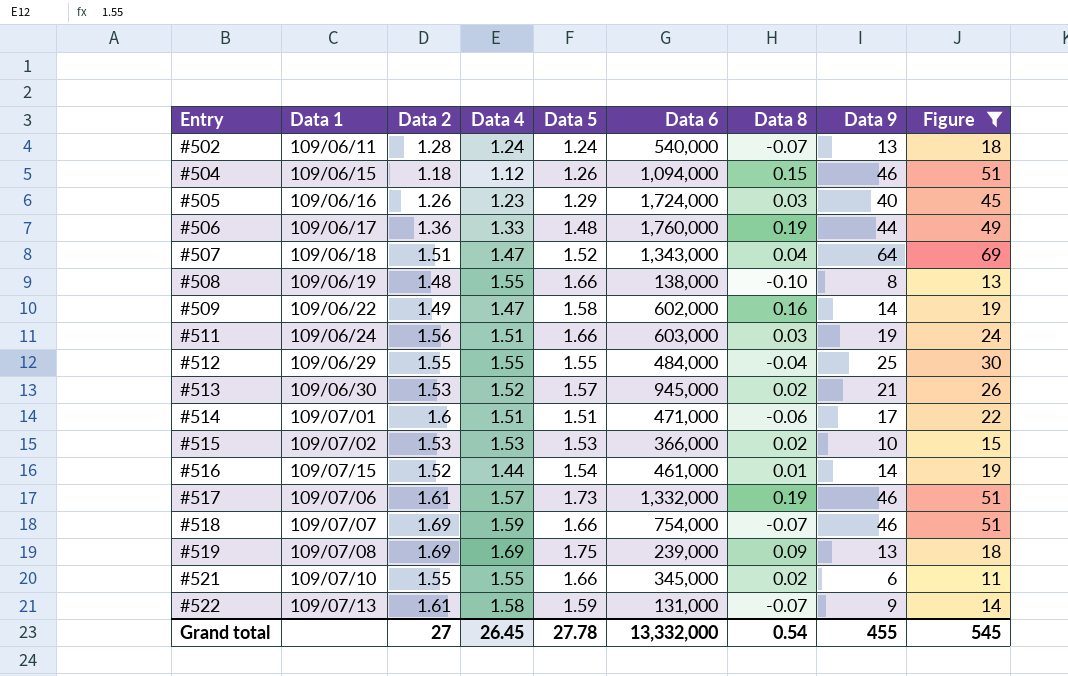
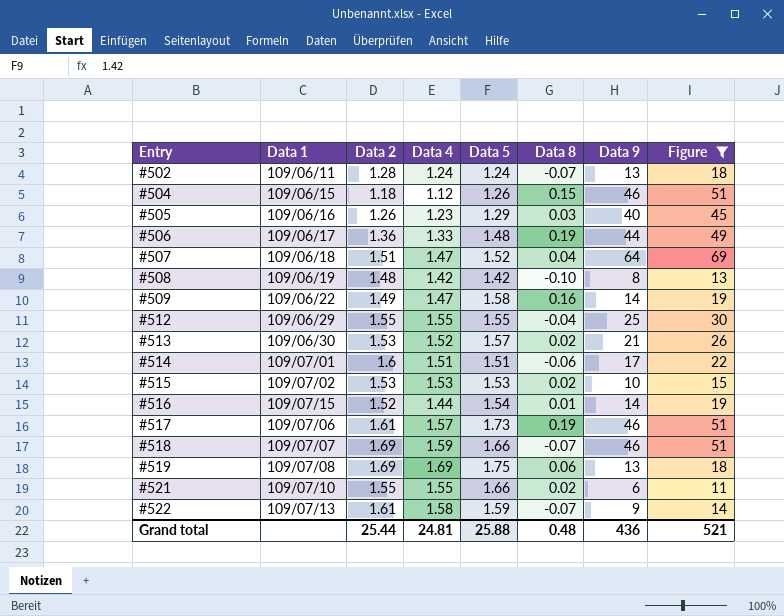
column Data 6 | position: 6 -> none
row #511: 109/06/24 | 1.56 | 1.51 | 1.66 | 603,000 | 0.03 | 19 | 24 -> none
#508 | Data 4: 1.55 -> 1.42
#508 | Data 5: 1.66 -> 1.42
#519 | Data 8: 0.09 -> 0.06
Grand total | Data 2: 27 -> 25.44
Grand total | Data 4: 26.45 -> 24.81
Grand total | Data 5: 27.78 -> 25.88
Grand total | Data 8: 0.54 -> 0.48
Grand total | Data 9: 455 -> 436
Grand total | Figure: 545 -> 521

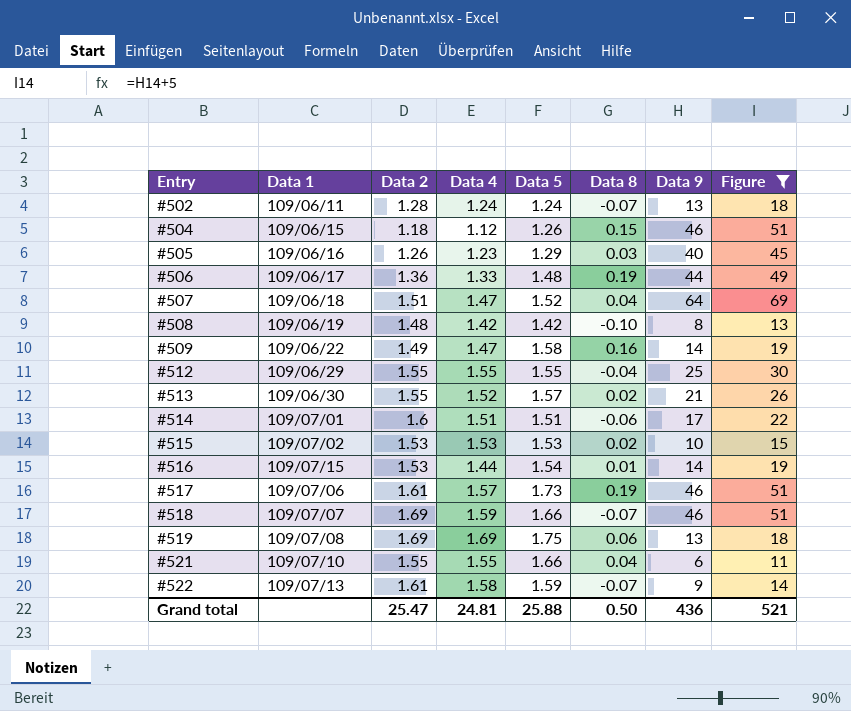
#513 | Data 2: 1.53 -> 1.55
#516 | Data 2: 1.52 -> 1.53
#521 | Data 8: 0.02 -> 0.04
Grand total | Data 2: 25.44 -> 25.47
Grand total | Data 8: 0.48 -> 0.50

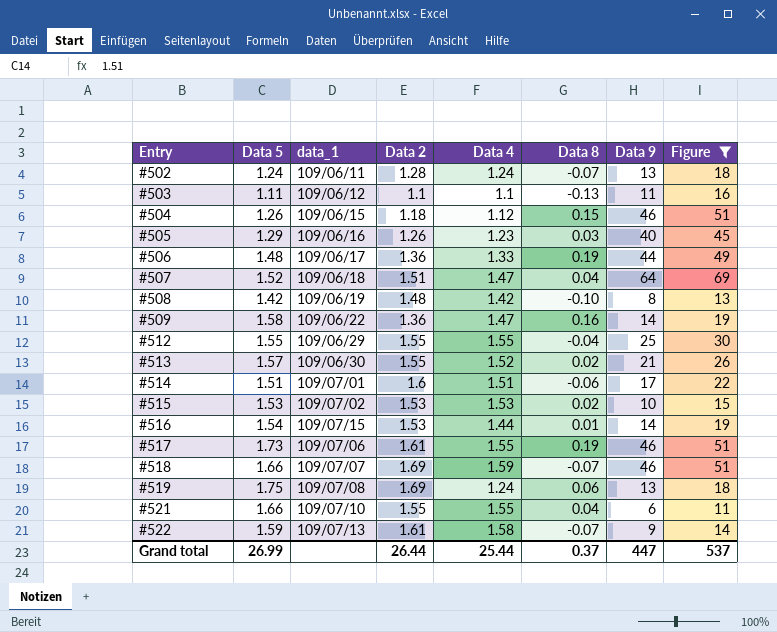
column Data 5 | position: 5 -> 2
column name: Data 1 -> data_1
row #503: none -> 1.11 | 109/06/12 | 1.1 | 1.1 | -0.13 | 11 | 16
#509 | Data 2: 1.49 -> 1.36
#517 | Data 4: 1.57 -> 1.55
#519 | Data 4: 1.69 -> 1.24
Grand total | Data 5: 25.88 -> 26.99
Grand total | Data 2: 25.47 -> 26.44
Grand total | Data 4: 24.81 -> 25.44
Grand total | Data 8: 0.50 -> 0.37
Grand total | Data 9: 436 -> 447
Grand total | Figure: 521 -> 537

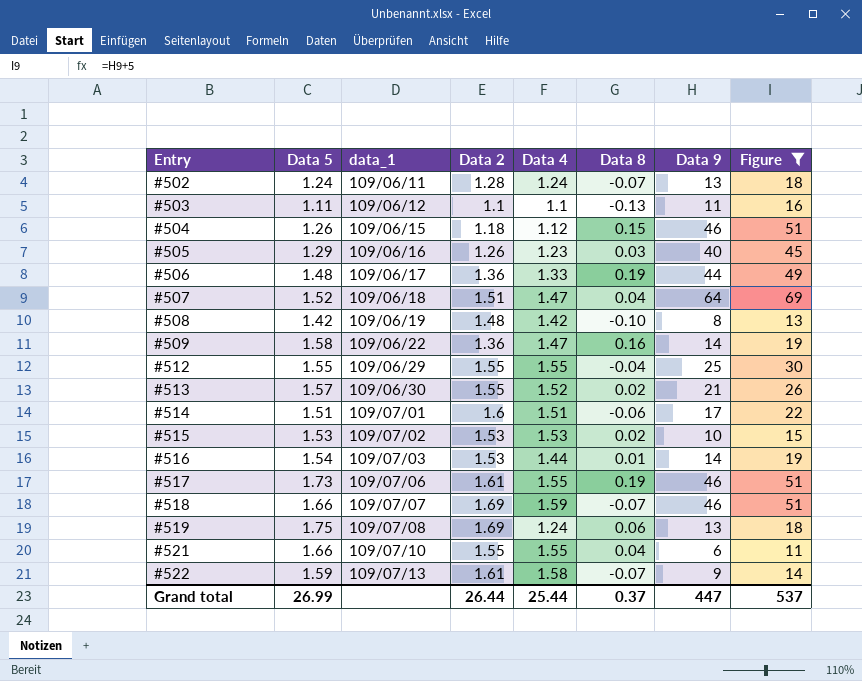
#516 | data_1: 109/07/15 -> 109/07/03

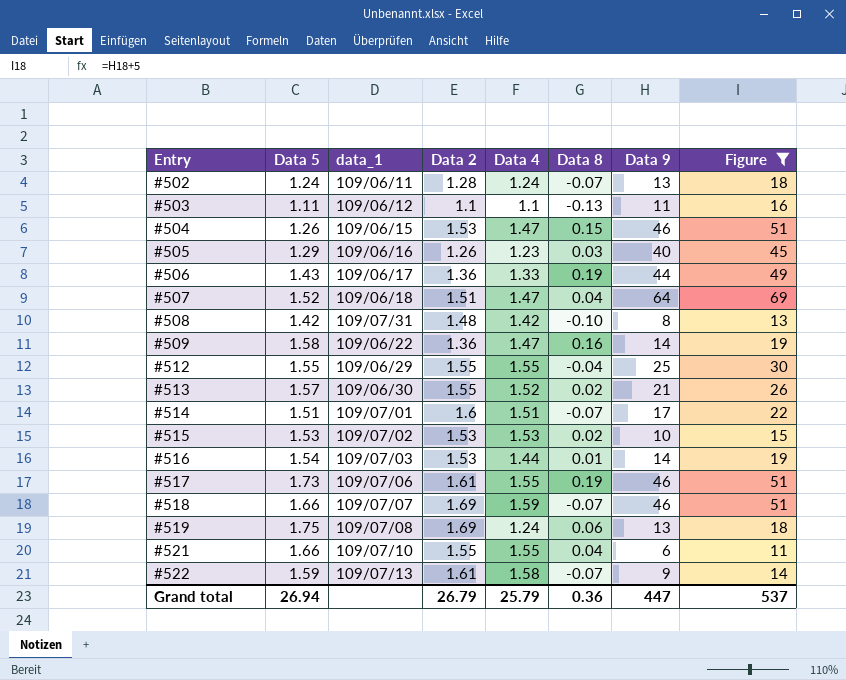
#504 | Data 2: 1.18 -> 1.53
#504 | Data 4: 1.12 -> 1.47
#506 | Data 5: 1.48 -> 1.43
#508 | data_1: 109/06/19 -> 109/07/31
#514 | Data 8: -0.06 -> -0.07
Grand total | Data 5: 26.99 -> 26.94
Grand total | Data 2: 26.44 -> 26.79
Grand total | Data 4: 25.44 -> 25.79
Grand total | Data 8: 0.37 -> 0.36

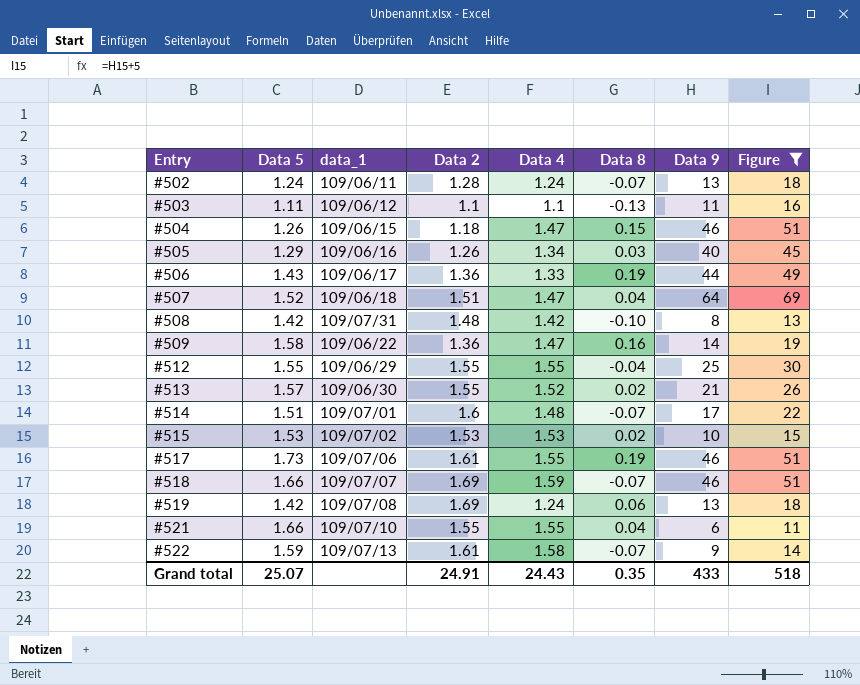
row #516: 1.54 | 109/07/03 | 1.53 | 1.44 | 0.01 | 14 | 19 -> none
#504 | Data 2: 1.53 -> 1.18
#505 | Data 4: 1.23 -> 1.34
#514 | Data 4: 1.51 -> 1.48
#519 | Data 5: 1.75 -> 1.42
Grand total | Data 5: 26.94 -> 25.07
Grand total | Data 2: 26.79 -> 24.91
Grand total | Data 4: 25.79 -> 24.43
Grand total | Data 8: 0.36 -> 0.35
Grand total | Data 9: 447 -> 433
Grand total | Figure: 537 -> 518

